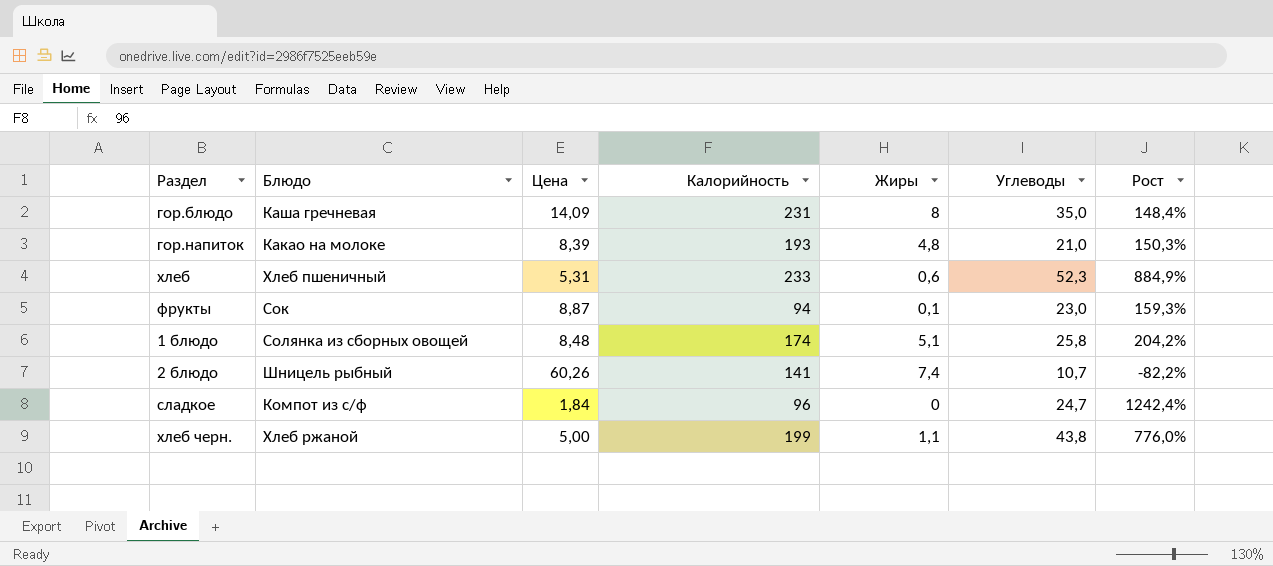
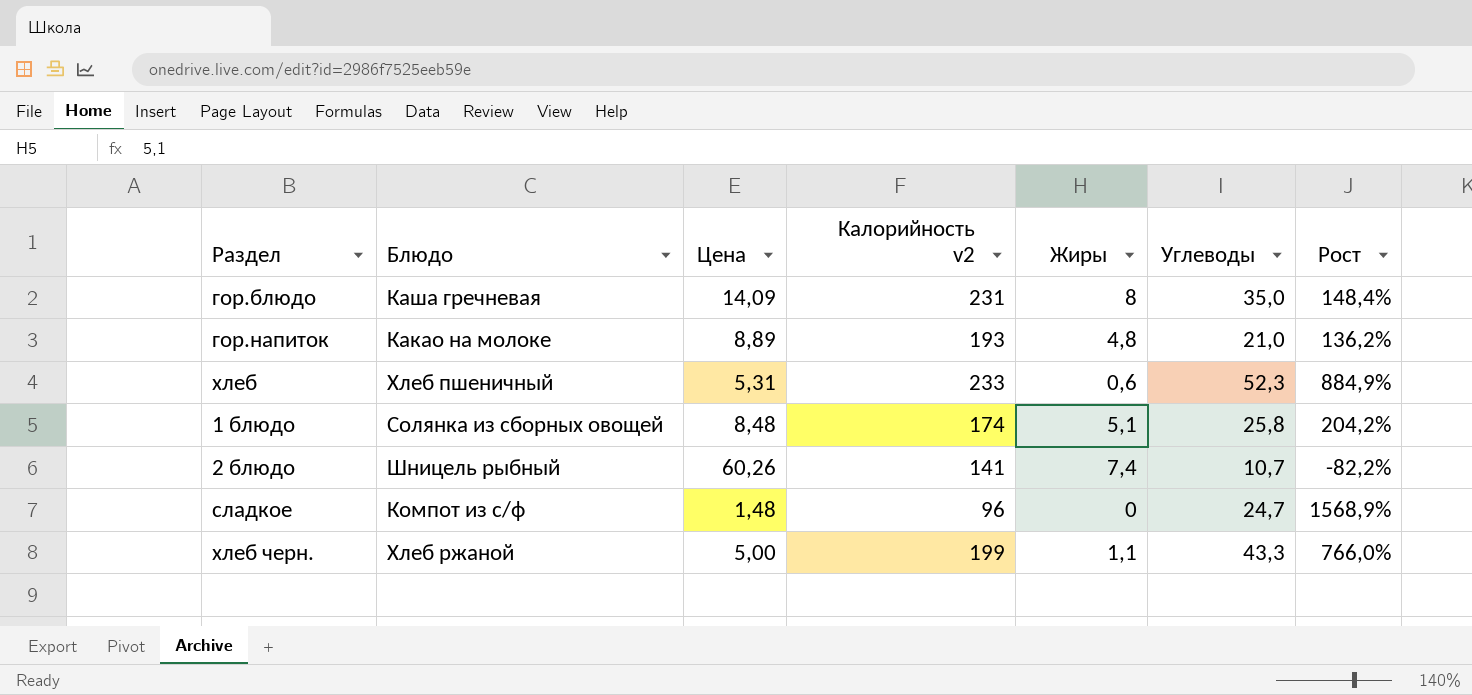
column name: Калорийность -> Калорийность v2
row фрукты: Сок | 8,87 | 94 | 0,1 | 23,0 | 159,3% -> none
гор.напиток | Цена: 8,39 -> 8,89
гор.напиток | Рост: 150,3% -> 136,2%
сладкое | Цена: 1,84 -> 1,48
сладкое | Рост: 1242,4% -> 1568,9%
хлеб черн. | Углеводы: 43,8 -> 43,3
хлеб черн. | Рост: 776,0% -> 766,0%

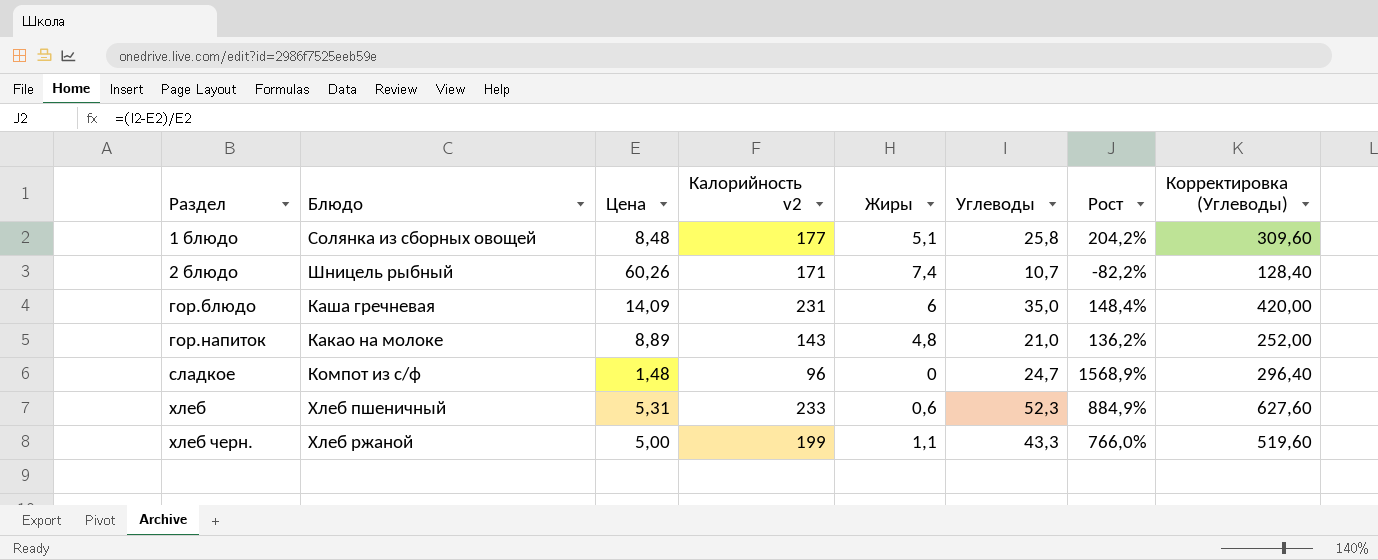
row order: none -> Раздел ascending
column Корректировка (Углеводы) | formula: none -> [Углеводы] * 12
1 блюдо | Калорийность v2: 174 -> 177
2 блюдо | Калорийность v2: 141 -> 171
гор.блюдо | Жиры: 8 -> 6
гор.напиток | Калорийность v2: 193 -> 143

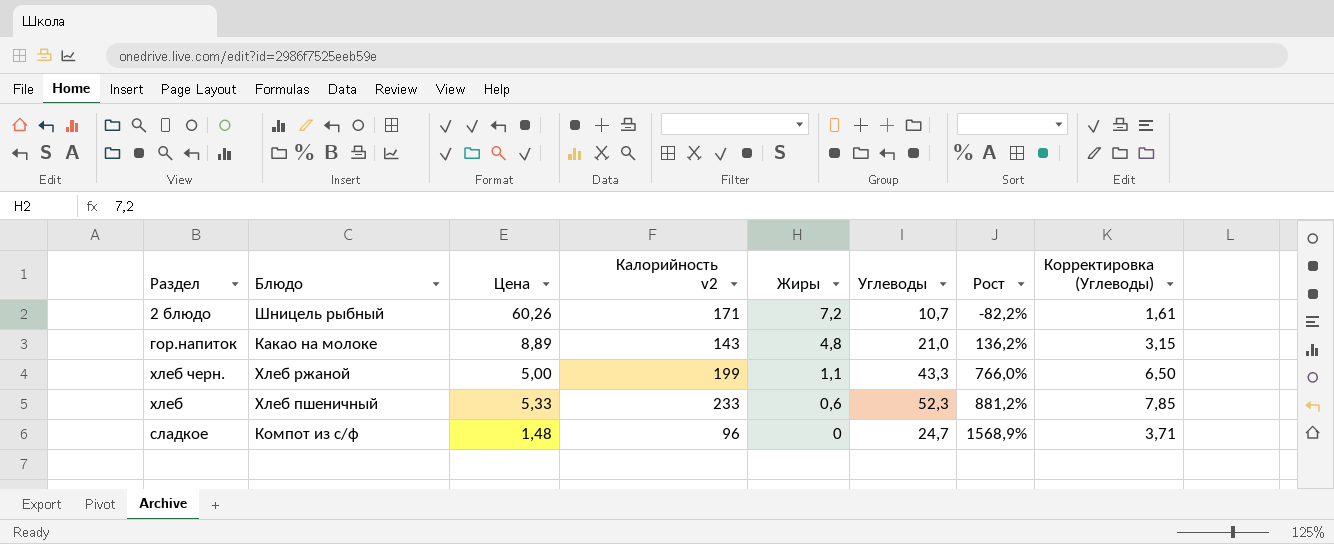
row order: Раздел ascending -> Жиры descending
column Корректировка (Углеводы) | formula: [Углеводы] * 12 -> [Углеводы] * 0,15
row 1 блюдо: Солянка из сборных овощей | 8,48 | 177 | 5,1 | 25,8 | 204,2% | 309,60 -> none
row гор.блюдо: Каша гречневая | 14,09 | 231 | 6 | 35,0 | 148,4% | 420,00 -> none
2 блюдо | Жиры: 7,4 -> 7,2
хлеб | Цена: 5,31 -> 5,33
хлеб | Рост: 884,9% -> 881,2%

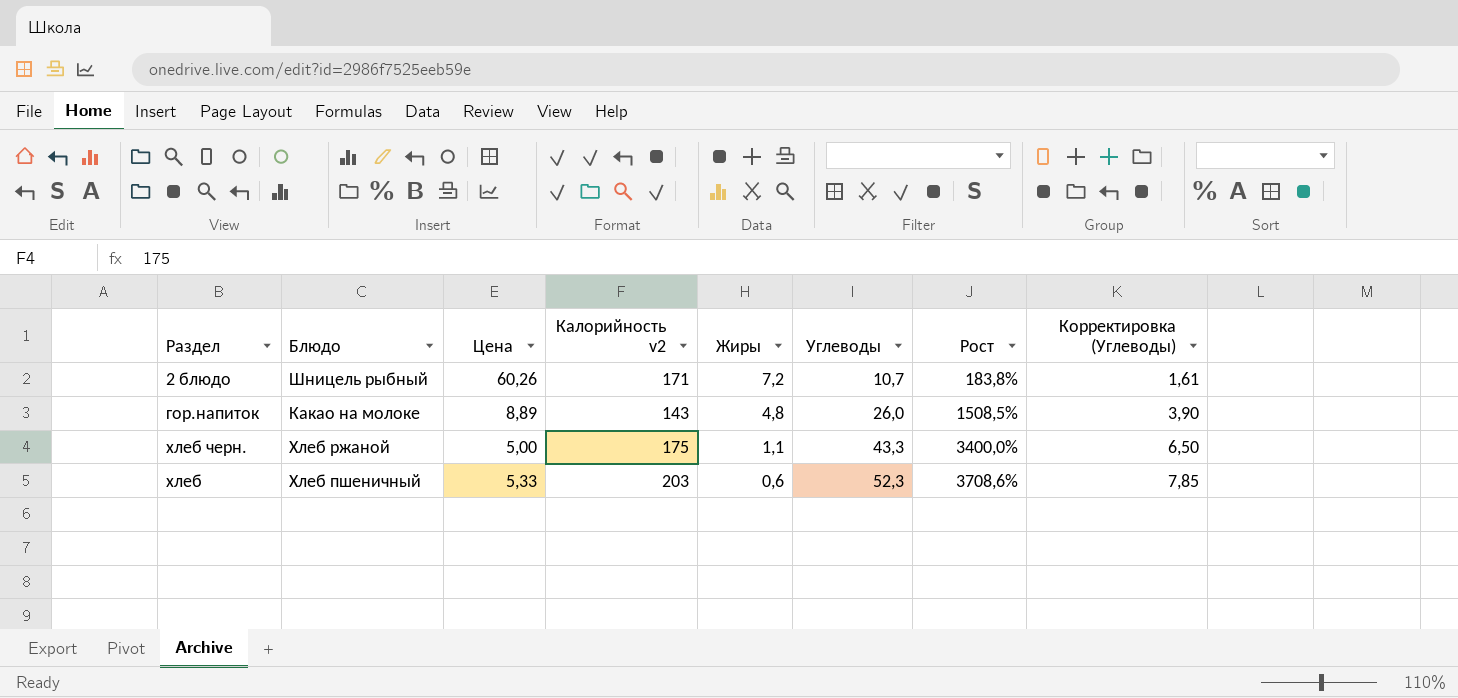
column Рост | formula: ([Углеводы] - [Цена]) / [Цена] -> ([Калорийность v2] - [Цена]) / [Цена]
row сладкое: Компот из с/ф | 1,48 | 96 | 0 | 24,7 | 1568,9% | 3,71 -> none
гор.напиток | Углеводы: 21,0 -> 26,0
гор.напиток | Корректировка (Углеводы): 3,15 -> 3,90
хлеб черн. | Калорийность v2: 199 -> 175
хлеб | Калорийность v2: 233 -> 203

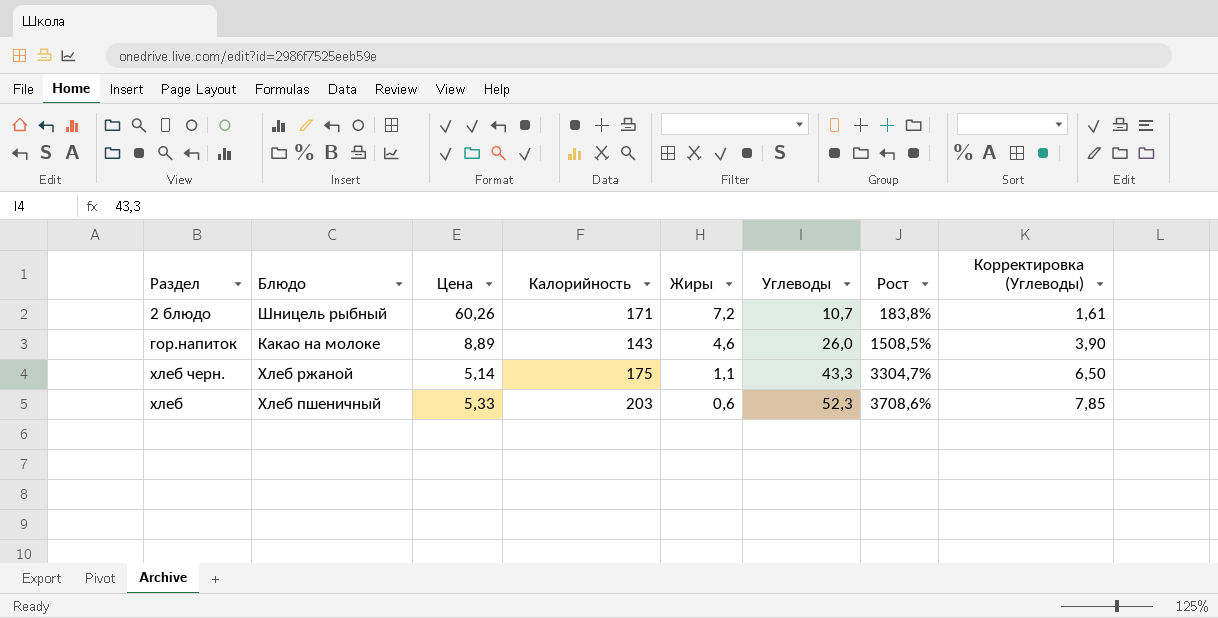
column name: Калорийность v2 -> Калорийность
гор.напиток | Жиры: 4,8 -> 4,6
хлеб черн. | Цена: 5,00 -> 5,14
хлеб черн. | Рост: 3400,0% -> 3304,7%

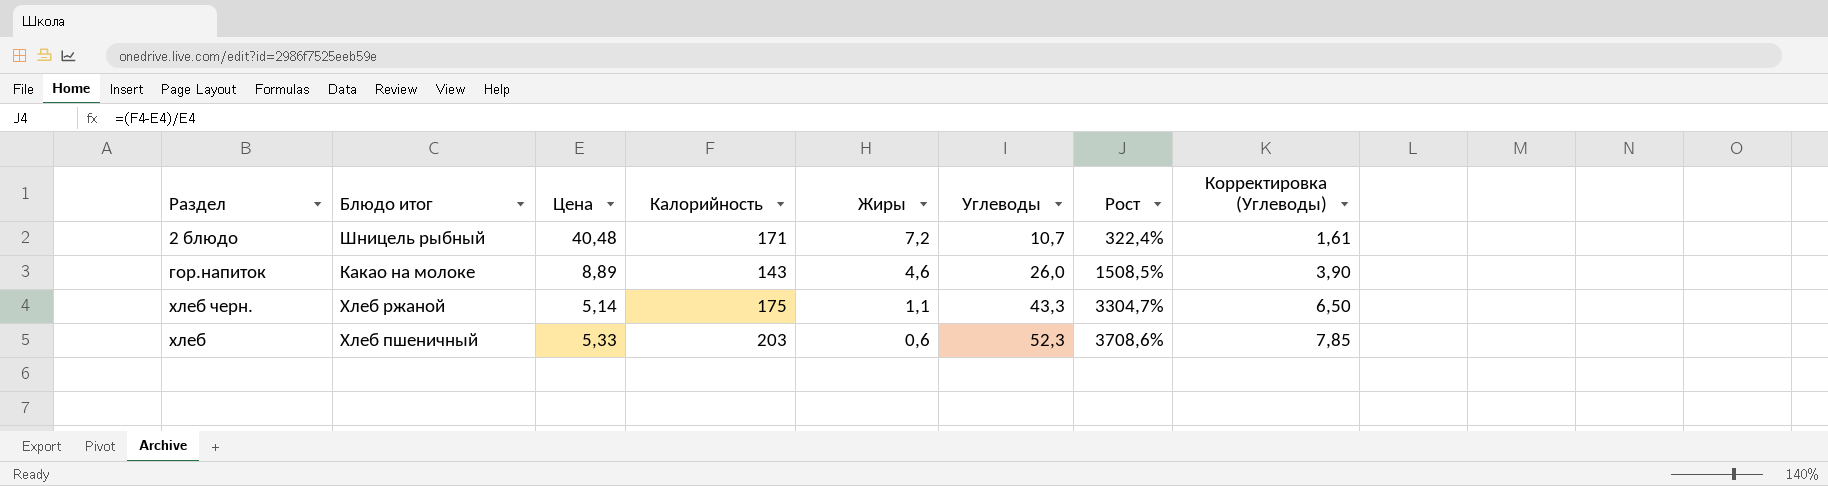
column name: Блюдо -> Блюдо итог
2 блюдо | Цена: 60,26 -> 40,48
2 блюдо | Рост: 183,8% -> 322,4%

